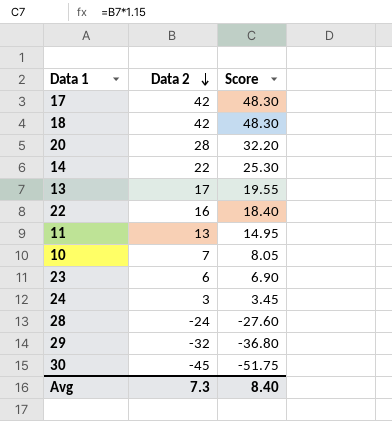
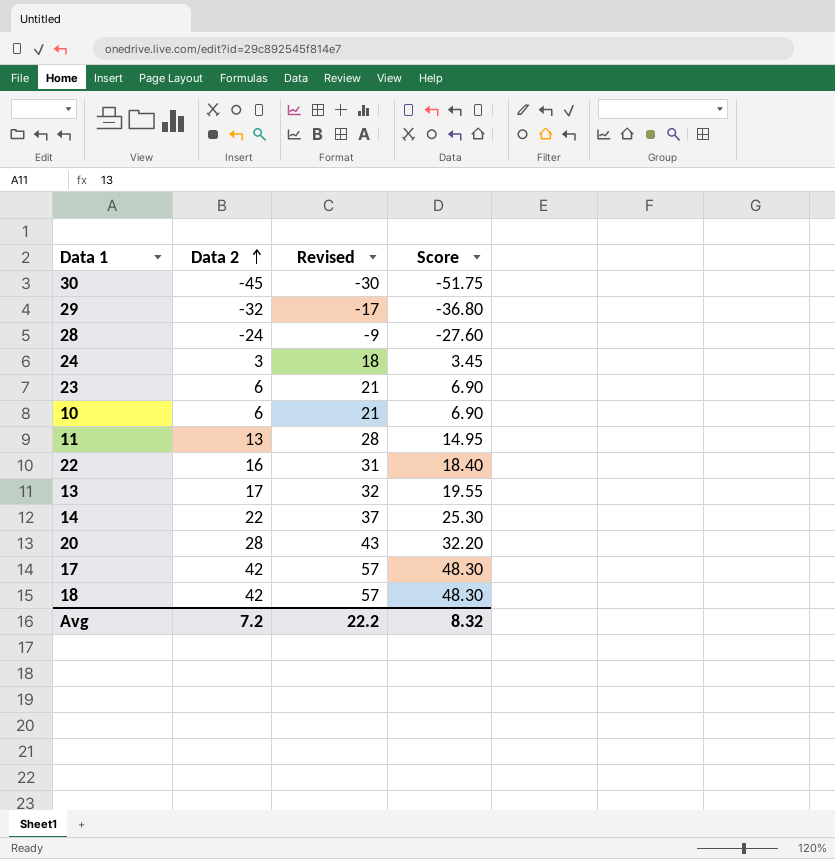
row order: Data 2 descending -> Data 2 ascending
column Revised | formula: none -> [Data 2] + 15
10 | Data 2: 7 -> 6
10 | Score: 8.05 -> 6.90
Avg | Data 2: 7.3 -> 7.2
Avg | Score: 8.40 -> 8.32

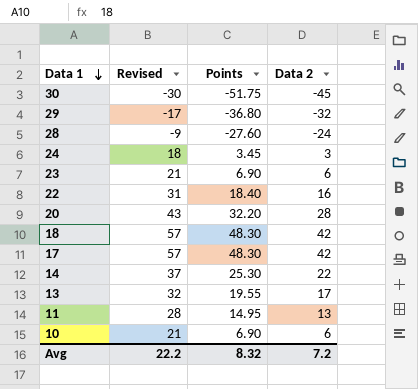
row order: Data 2 ascending -> Data 1 descending
column name: Score -> Points
column Data 2 | position: 2 -> 4

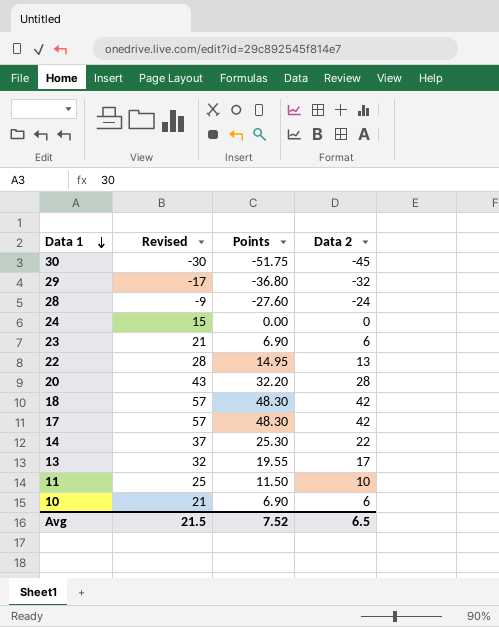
24 | Revised: 18 -> 15
24 | Points: 3.45 -> 0.00
24 | Data 2: 3 -> 0
22 | Revised: 31 -> 28
22 | Points: 18.40 -> 14.95
22 | Data 2: 16 -> 13
11 | Revised: 28 -> 25
11 | Points: 14.95 -> 11.50
11 | Data 2: 13 -> 10
Avg | Revised: 22.2 -> 21.5
Avg | Points: 8.32 -> 7.52
Avg | Data 2: 7.2 -> 6.5

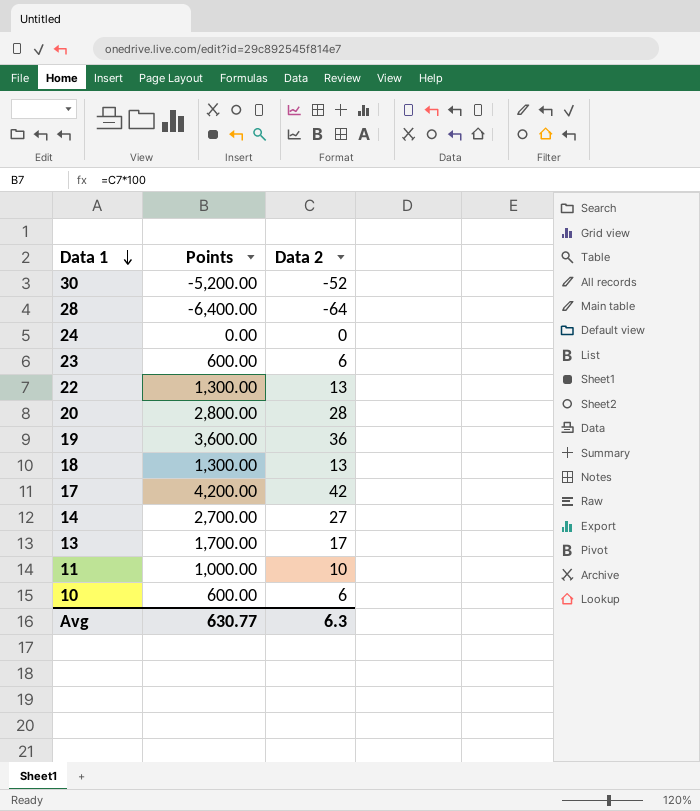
column Revised | formula: [Data 2] + 15 -> none
column Points | formula: [Data 2] * 1.15 -> [Data 2] * 100
row 29: -17 | -36.80 | -32 -> none
30 | Data 2: -45 -> -52
28 | Data 2: -24 -> -64
row 19: none -> 3,600.00 | 36
18 | Data 2: 42 -> 13
14 | Data 2: 22 -> 27
Avg | Points: 7.52 -> 630.77
Avg | Data 2: 6.5 -> 6.3

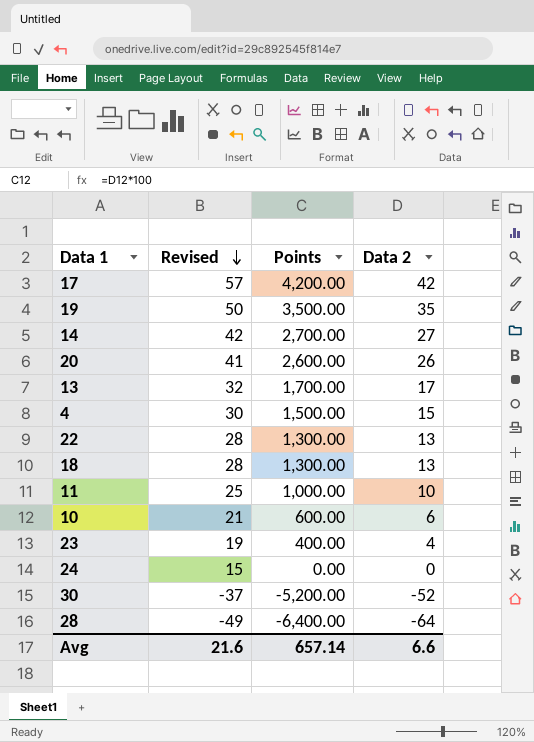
row order: Data 1 descending -> Revised descending
column Revised | formula: none -> [Data 2] + 15
19 | Points: 3,600.00 -> 3,500.00
19 | Data 2: 36 -> 35
20 | Points: 2,800.00 -> 2,600.00
20 | Data 2: 28 -> 26
row 4: none -> 30 | 1,500.00 | 15
23 | Points: 600.00 -> 400.00
23 | Data 2: 6 -> 4
Avg | Points: 630.77 -> 657.14
Avg | Data 2: 6.3 -> 6.6

